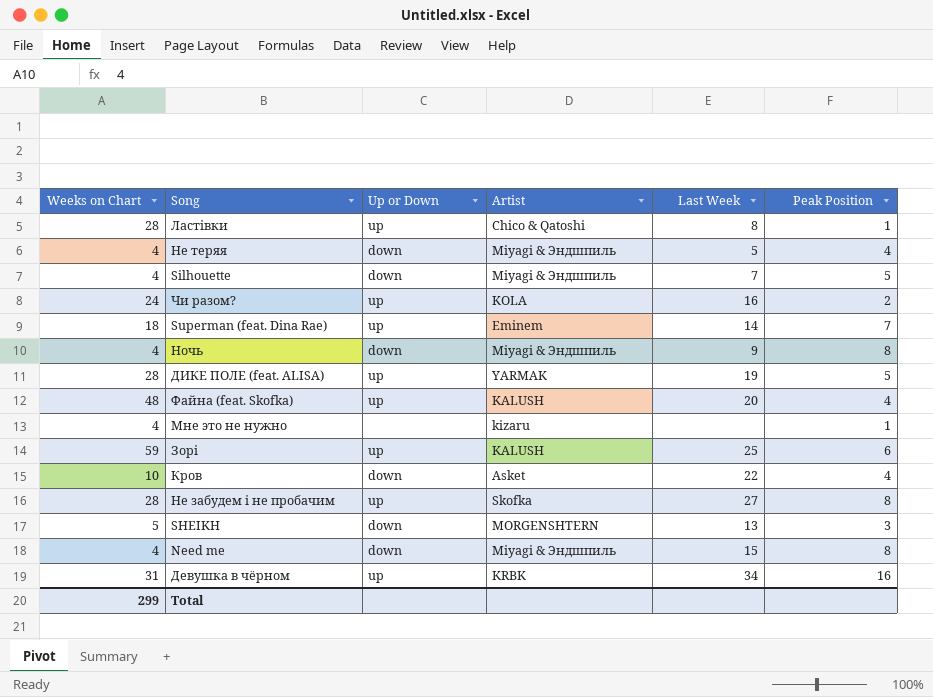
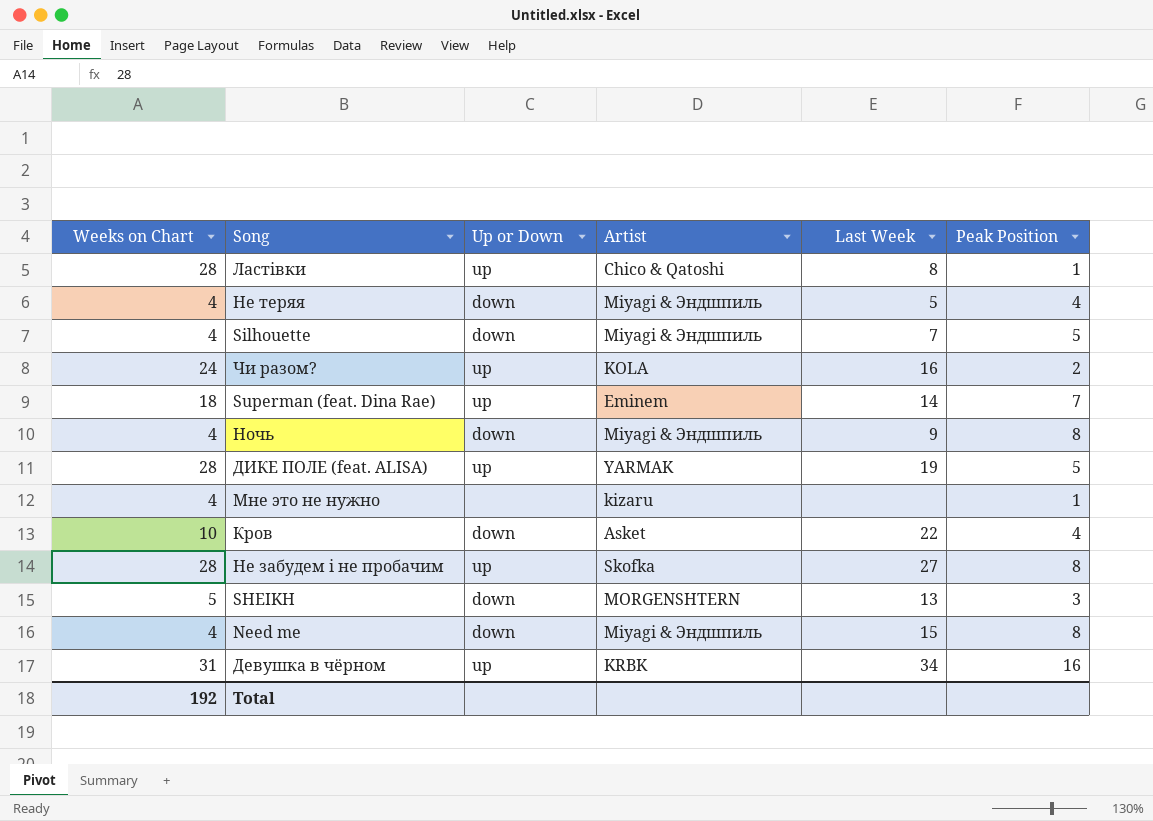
row Файна (feat. Skofka): 48 | up | KALUSH | 20 | 4 -> none
row Зорi: 59 | up | KALUSH | 25 | 6 -> none
Total | Weeks on Chart: 299 -> 192

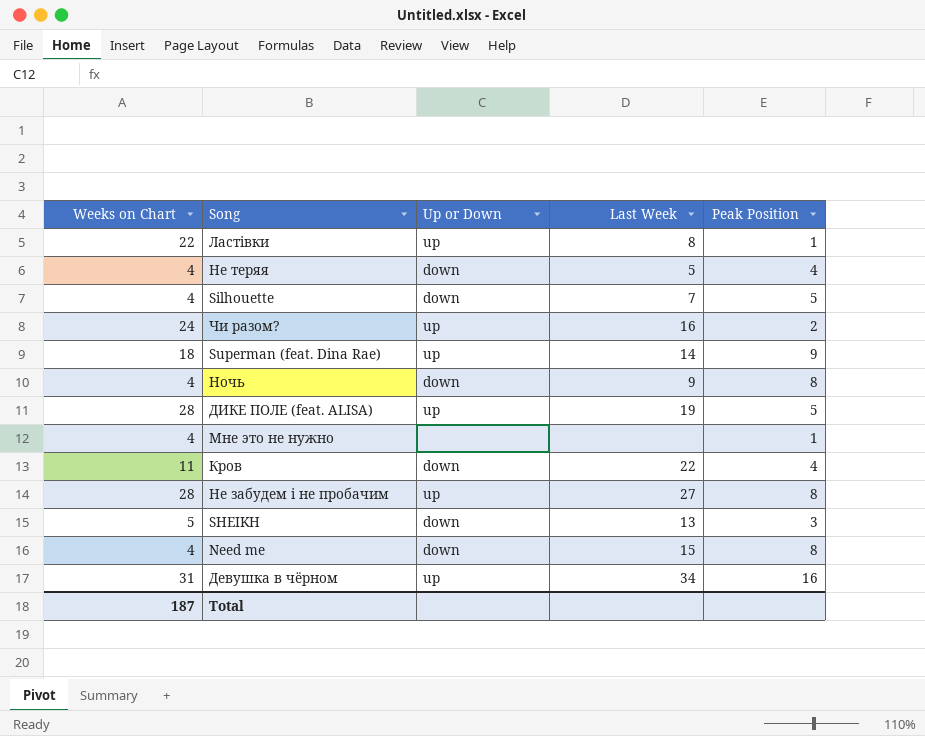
column Artist | position: 4 -> none
Ластівки | Weeks on Chart: 28 -> 22
Superman (feat. Dina Rae) | Peak Position: 7 -> 9
Кров | Weeks on Chart: 10 -> 11
Total | Weeks on Chart: 192 -> 187

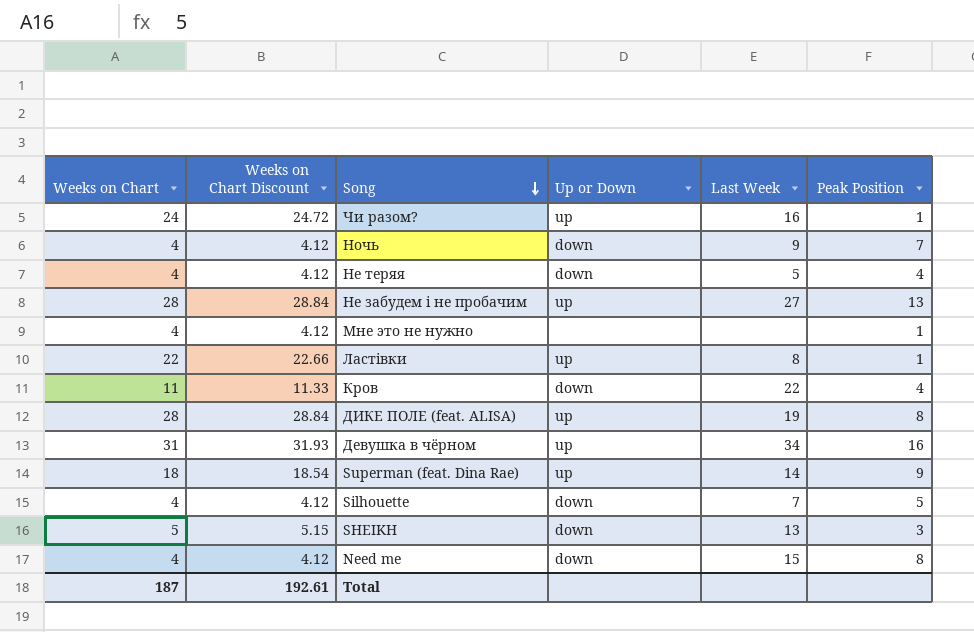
row order: none -> Song descending
column Weeks on Chart Discount | formula: none -> [Weeks on Chart] * 1.03
Чи разом? | Peak Position: 2 -> 1
Ночь | Peak Position: 8 -> 7
Не забудем і не пробачим | Peak Position: 8 -> 13
ДИКЕ ПОЛЕ (feat. ALISA) | Peak Position: 5 -> 8

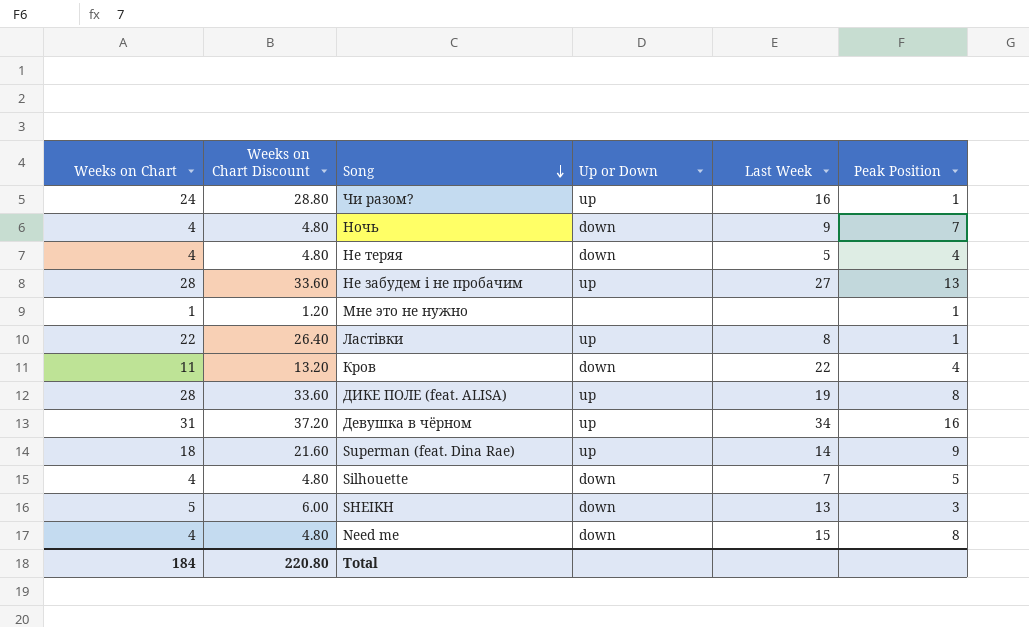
column Weeks on Chart Discount | formula: [Weeks on Chart] * 1.03 -> [Weeks on Chart] * 1.2
Мне это не нужно | Weeks on Chart: 4 -> 1
Total | Weeks on Chart: 187 -> 184
Total | Weeks on Chart Discount: 192.61 -> 220.80

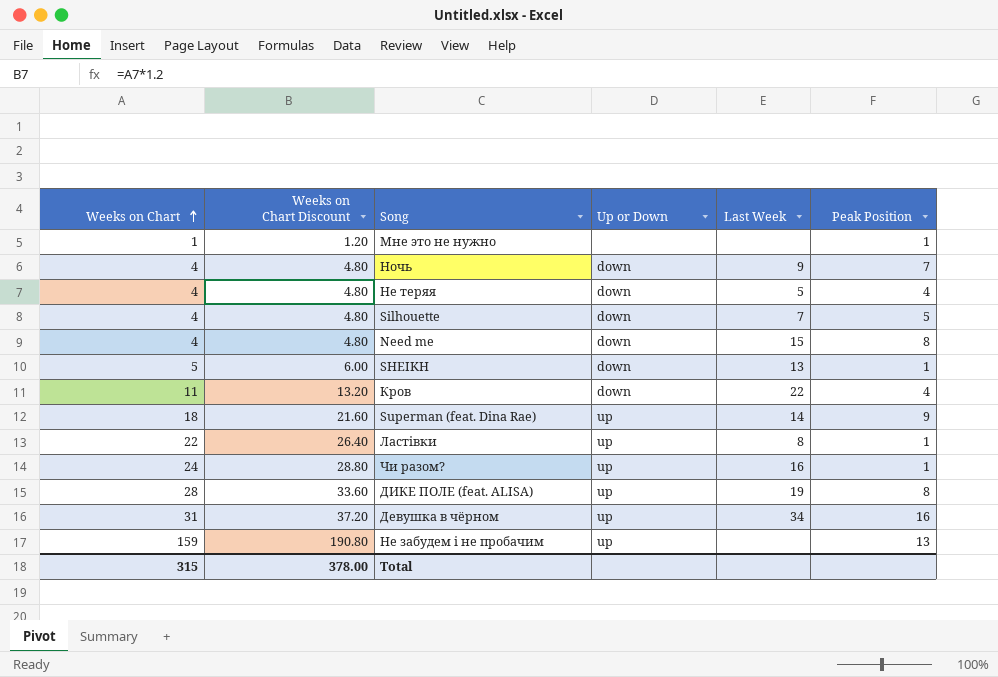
row order: Song descending -> Weeks on Chart ascending
SHEIKH | Peak Position: 3 -> 1
Не забудем і не пробачим | Weeks on Chart: 28 -> 159
Не забудем і не пробачим | Weeks on Chart Discount: 33.60 -> 190.80
Не забудем і не пробачим | Last Week: 27 -> none
Total | Weeks on Chart: 184 -> 315
Total | Weeks on Chart Discount: 220.80 -> 378.00

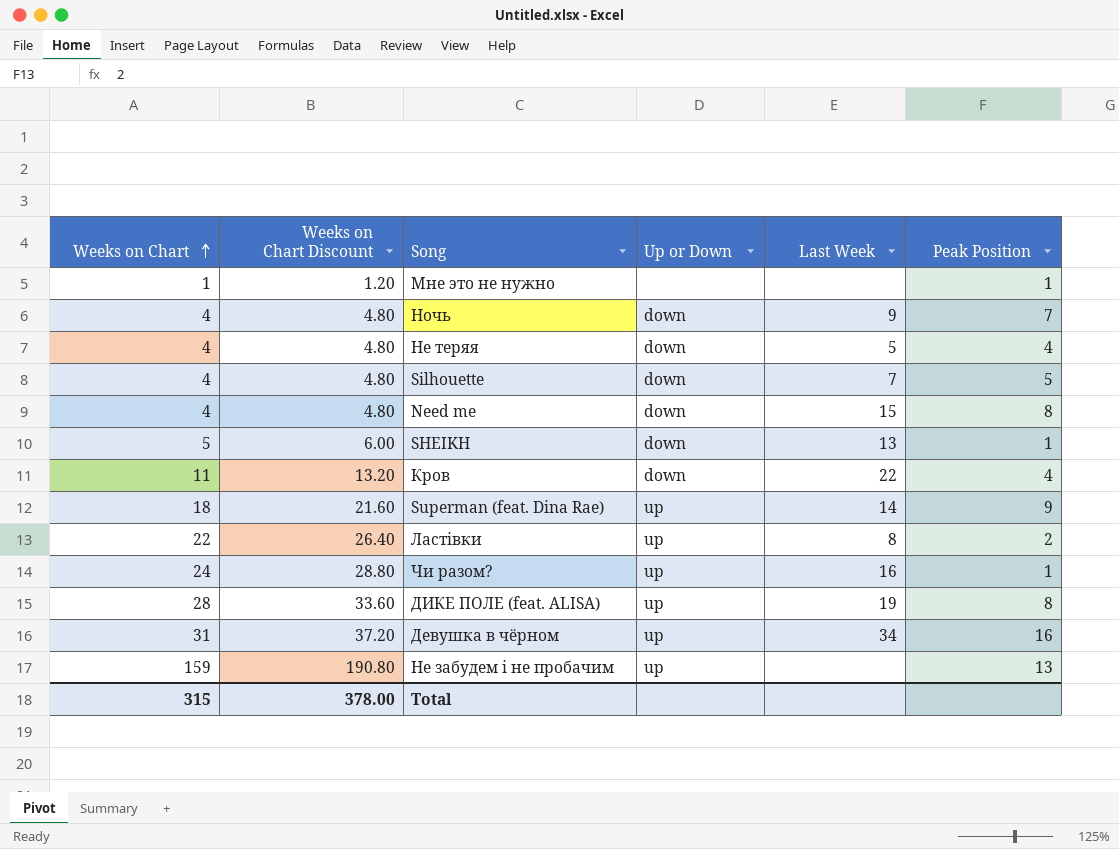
Ластівки | Peak Position: 1 -> 2

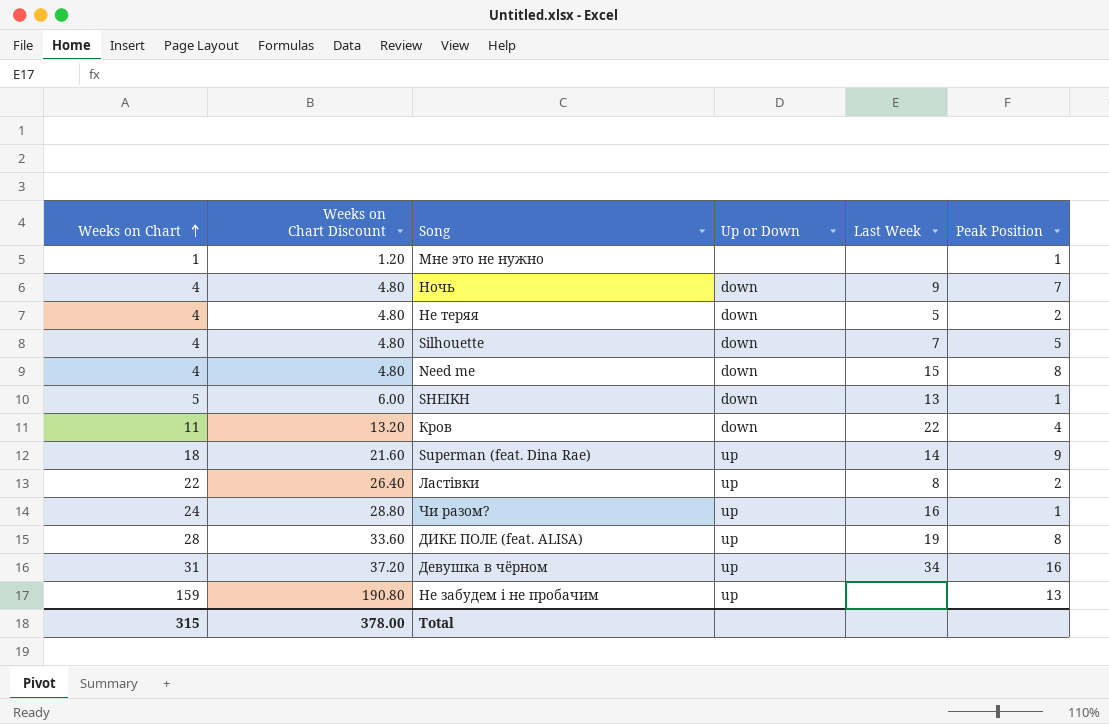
Не теряя | Peak Position: 4 -> 2

